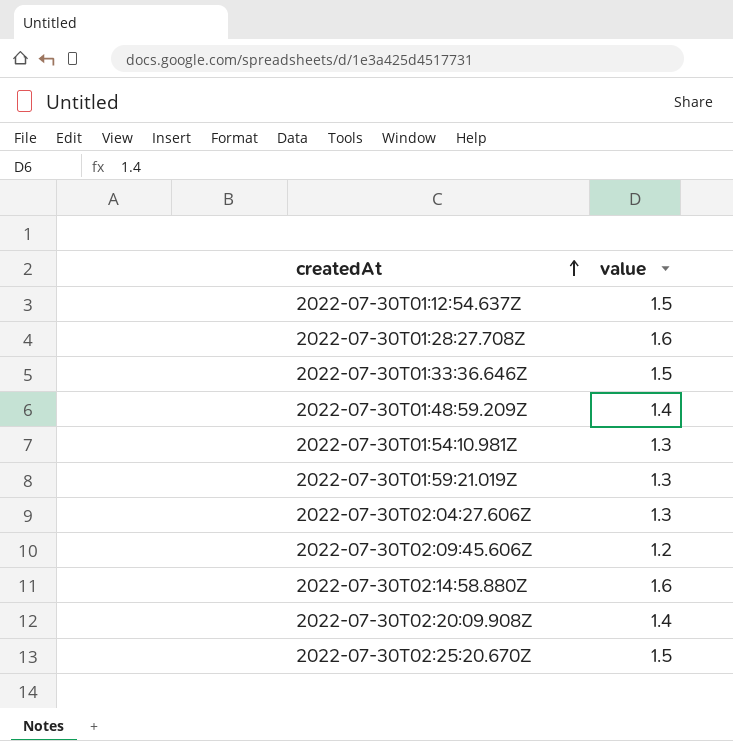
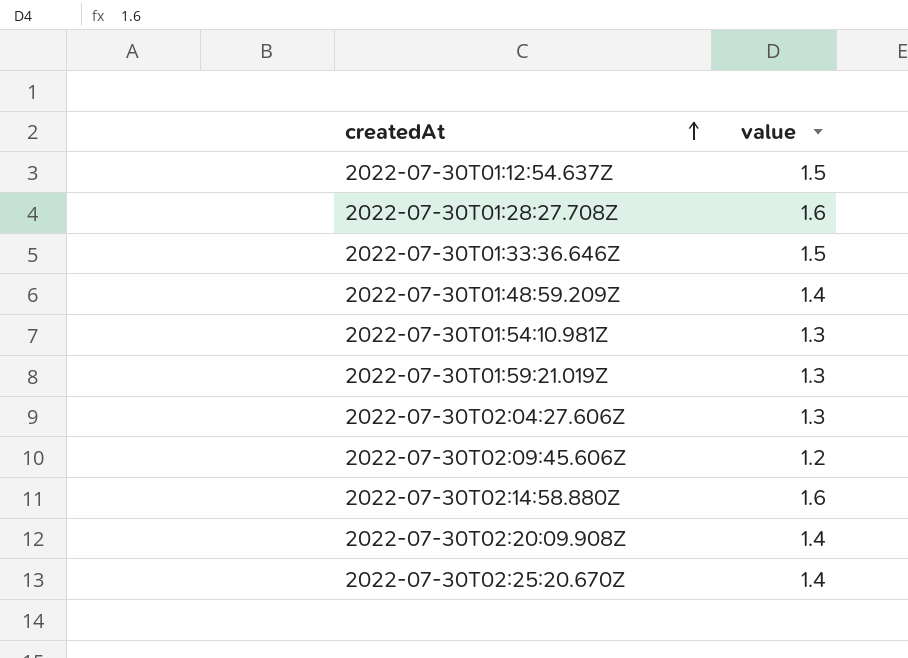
2022-07-30T02:25:20.670Z | value: 1.5 -> 1.4

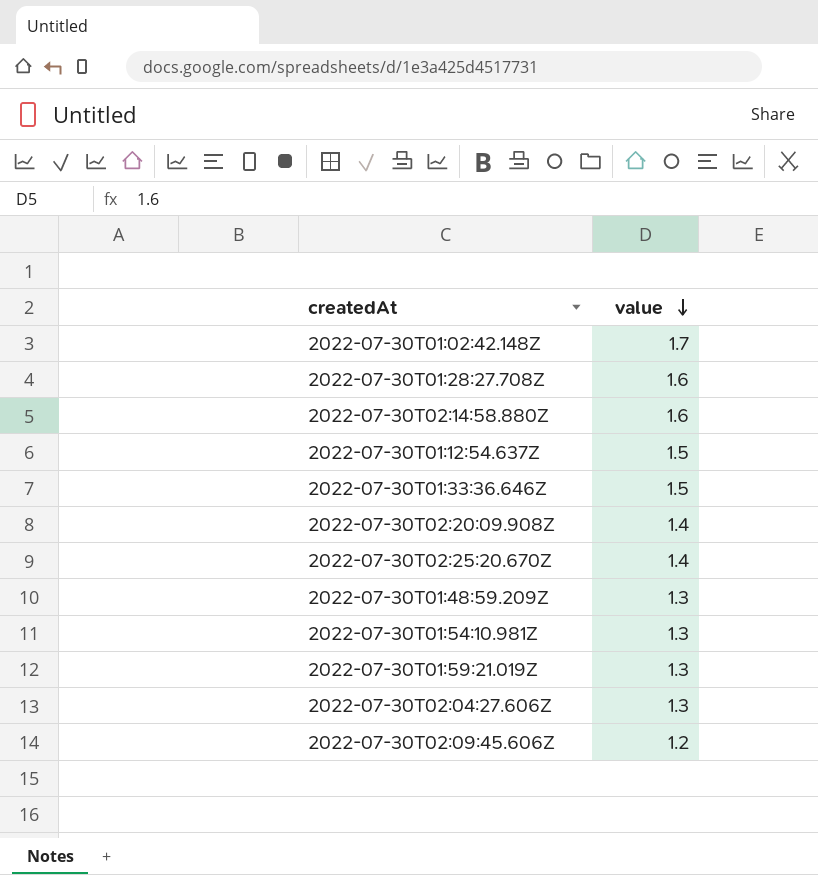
row order: createdAt ascending -> value descending
row 2022-07-30T01:02:42.148Z: none -> 1.7
2022-07-30T01:48:59.209Z | value: 1.4 -> 1.3

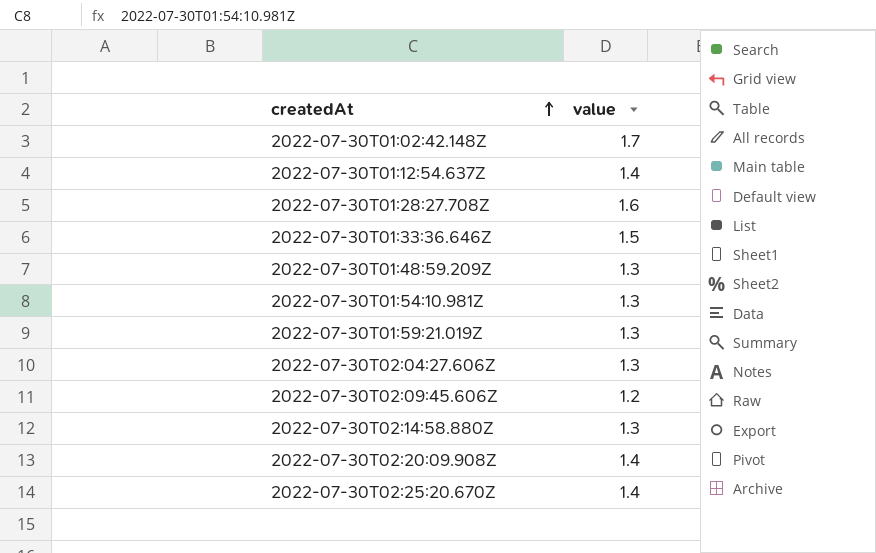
row order: value descending -> createdAt ascending
2022-07-30T01:12:54.637Z | value: 1.5 -> 1.4
2022-07-30T02:14:58.880Z | value: 1.6 -> 1.3

